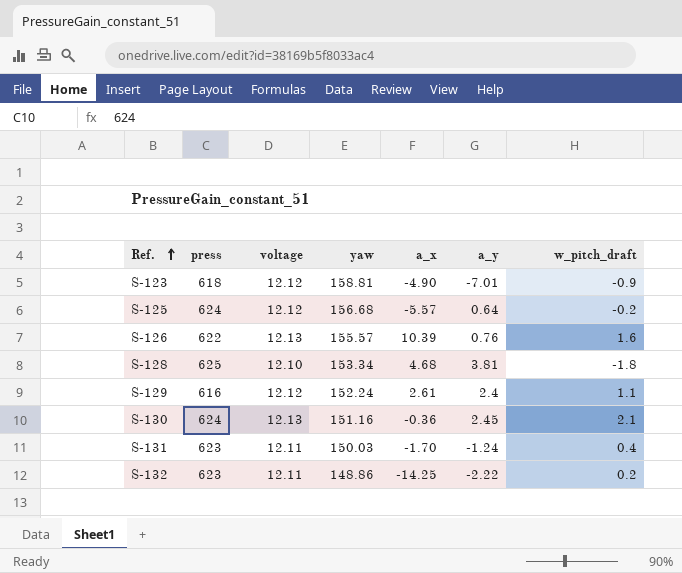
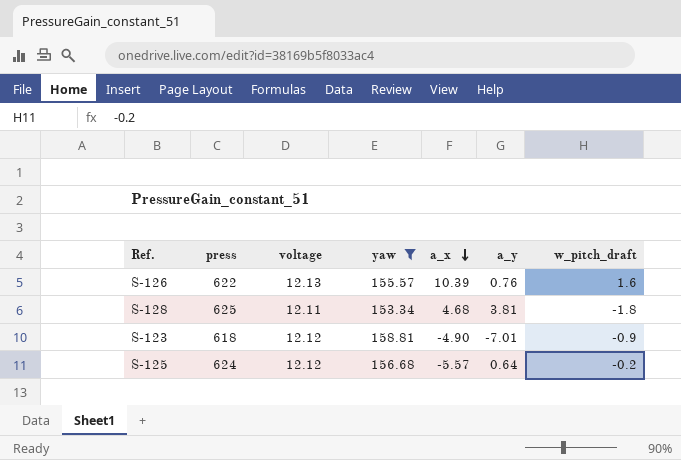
filter: none -> yaw >= 153.34
row order: Ref. ascending -> a_x descending
S-128 | voltage: 12.10 -> 12.11

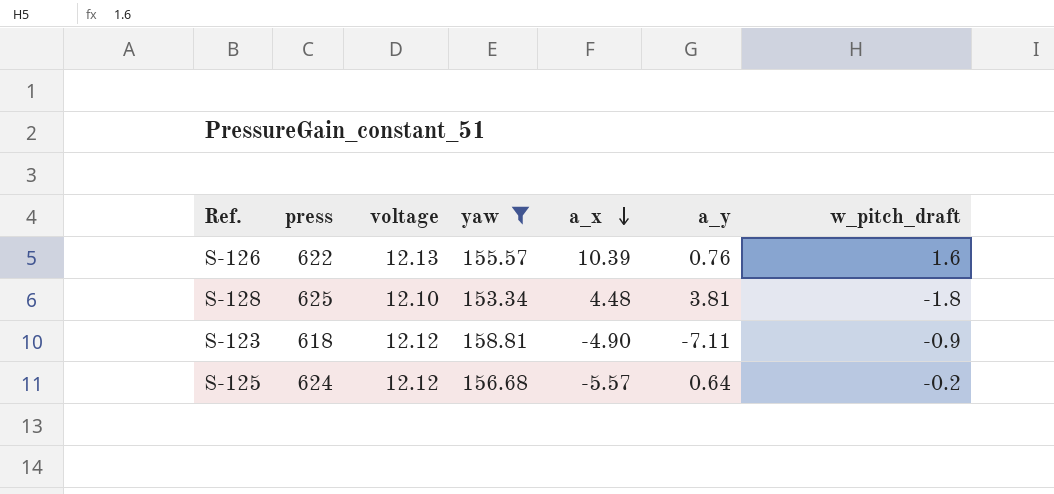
S-128 | voltage: 12.11 -> 12.10
S-128 | a_x: 4.68 -> 4.48
S-123 | a_y: -7.01 -> -7.11

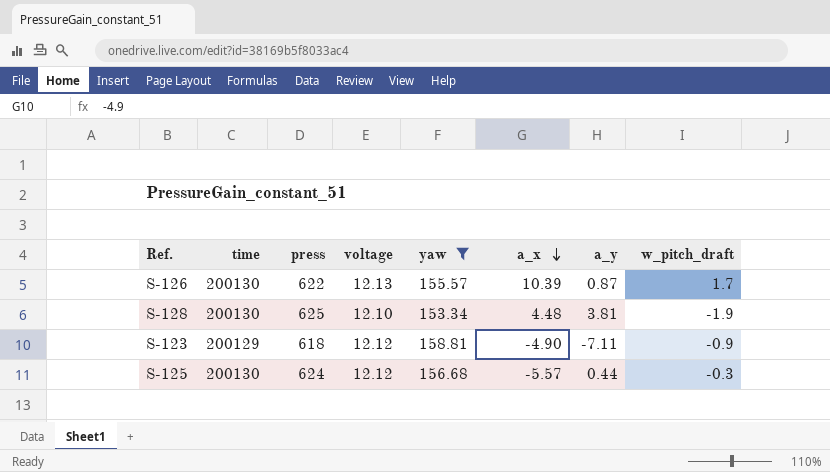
column time | position: none -> 2
S-126 | a_y: 0.76 -> 0.87
S-126 | w_pitch_draft: 1.6 -> 1.7
S-128 | w_pitch_draft: -1.8 -> -1.9
S-125 | a_y: 0.64 -> 0.44
S-125 | w_pitch_draft: -0.2 -> -0.3

